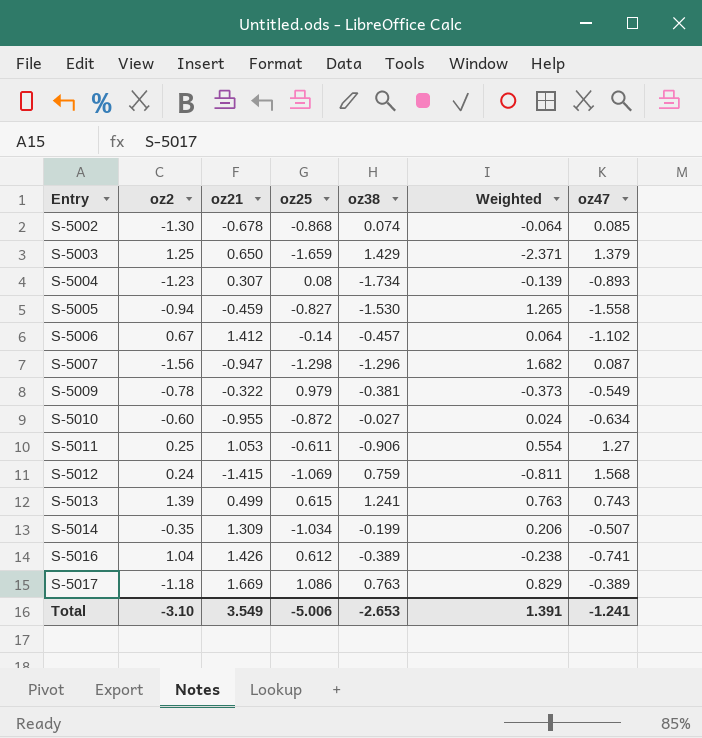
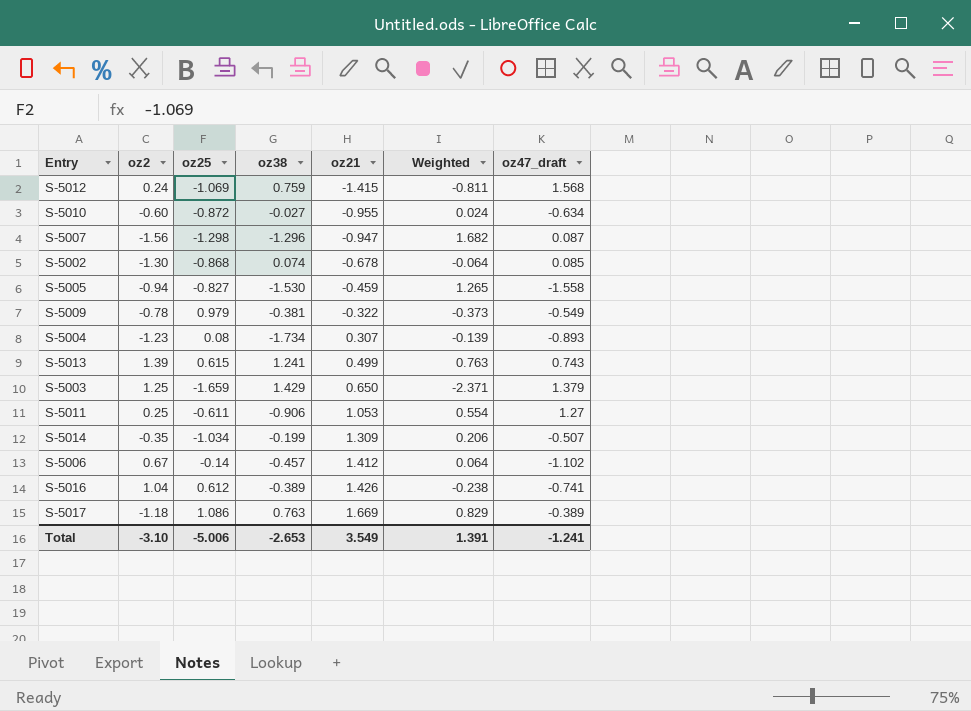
row order: Entry ascending -> oz21 ascending
column oz21 | position: 3 -> 5
column name: oz47 -> oz47_draft

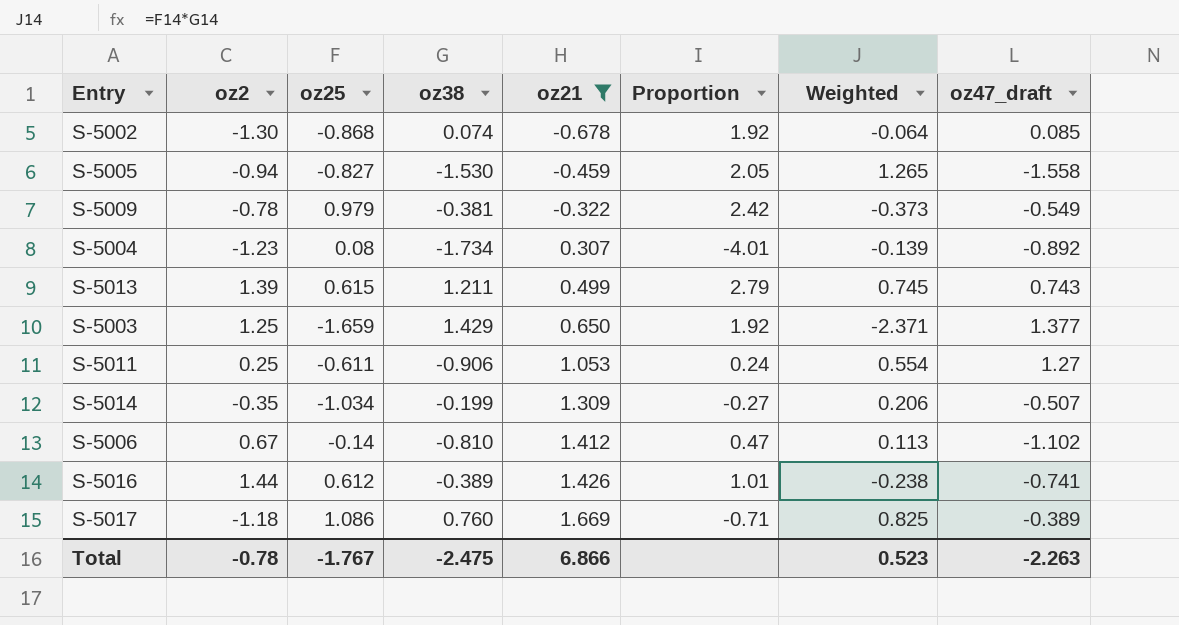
filter: none -> oz21 >= -0.678
column Proportion | formula: none -> [oz2] / [oz21]
S-5004 | oz47_draft: -0.893 -> -0.892
S-5013 | oz38: 1.241 -> 1.211
S-5013 | Weighted: 0.763 -> 0.745
S-5003 | oz47_draft: 1.379 -> 1.377
S-5006 | oz38: -0.457 -> -0.810
S-5006 | Weighted: 0.064 -> 0.113
S-5016 | oz2: 1.04 -> 1.44
S-5017 | oz38: 0.763 -> 0.760
S-5017 | Weighted: 0.829 -> 0.825
Total | oz2: -3.10 -> -0.78
Total | oz25: -5.006 -> -1.767
Total | oz38: -2.653 -> -2.475
Total | oz21: 3.549 -> 6.866
Total | Weighted: 1.391 -> 0.523
Total | oz47_draft: -1.241 -> -2.263

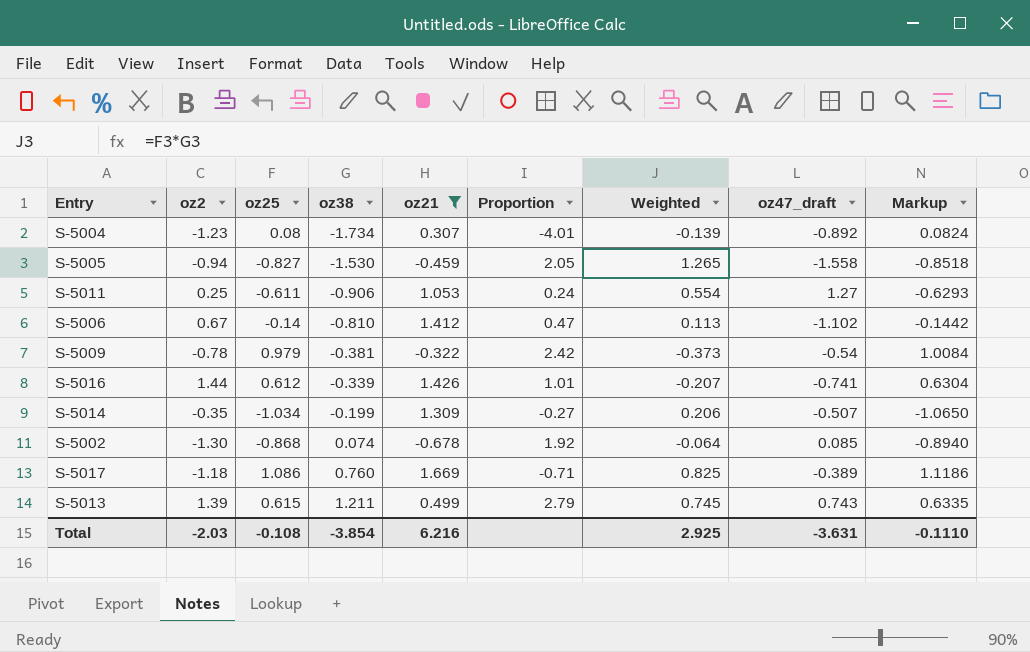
row order: oz21 ascending -> oz38 ascending
column Markup | formula: none -> [oz25] * 1.03
row S-5003: 1.25 | -1.659 | 1.429 | 0.650 | 1.92 | -2.371 | 1.377 -> none
S-5009 | oz47_draft: -0.549 -> -0.54
S-5016 | oz38: -0.389 -> -0.339
S-5016 | Weighted: -0.238 -> -0.207
Total | oz2: -0.78 -> -2.03
Total | oz25: -1.767 -> -0.108
Total | oz38: -2.475 -> -3.854
Total | oz21: 6.866 -> 6.216
Total | Weighted: 0.523 -> 2.925
Total | oz47_draft: -2.263 -> -3.631

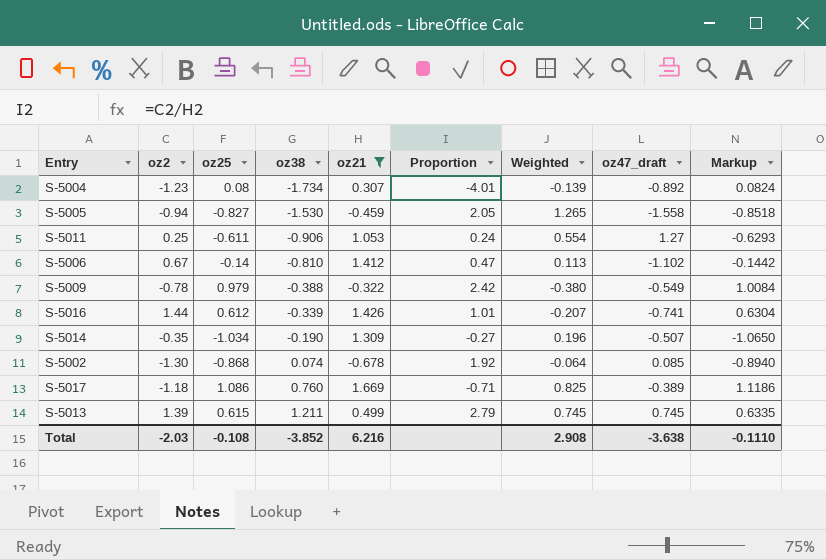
S-5009 | oz38: -0.381 -> -0.388
S-5009 | Weighted: -0.373 -> -0.380
S-5009 | oz47_draft: -0.54 -> -0.549
S-5014 | oz38: -0.199 -> -0.190
S-5014 | Weighted: 0.206 -> 0.196
S-5013 | oz47_draft: 0.743 -> 0.745
Total | oz38: -3.854 -> -3.852
Total | Weighted: 2.925 -> 2.908
Total | oz47_draft: -3.631 -> -3.638

